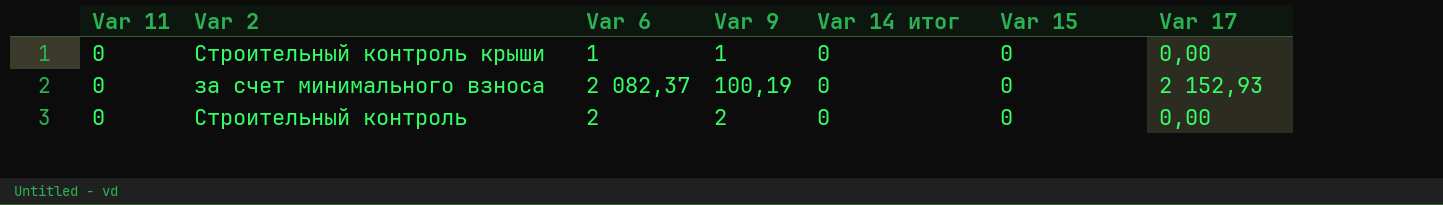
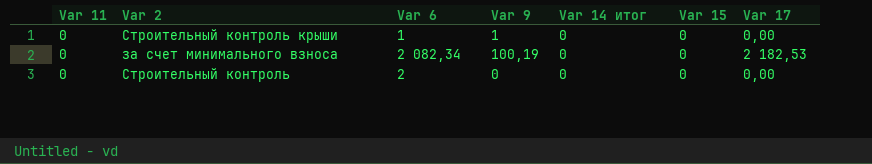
за счет минимального взноса | Var 6: 2 082,37 -> 2 082,34
за счет минимального взноса | Var 17: 2 152,93 -> 2 182,53
Строительный контроль | Var 9: 2 -> 0

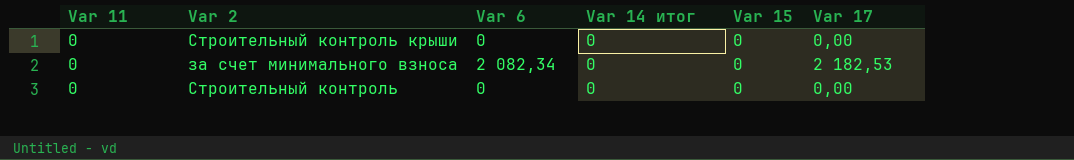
column Var 9 | position: 4 -> none
Строительный контроль крыши | Var 6: 1 -> 0
Строительный контроль | Var 6: 2 -> 0

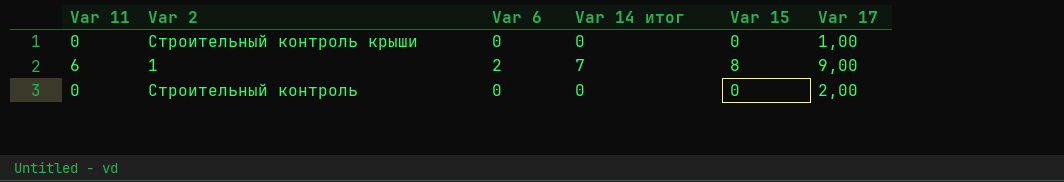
row за счет минимального взноса: 0 | 2 082,34 | 0 | 0 | 2 182,53 -> none
Строительный контроль крыши | Var 17: 0,00 -> 1,00
row 1: none -> 6 | 2 | 7 | 8 | 9,00
Строительный контроль | Var 17: 0,00 -> 2,00

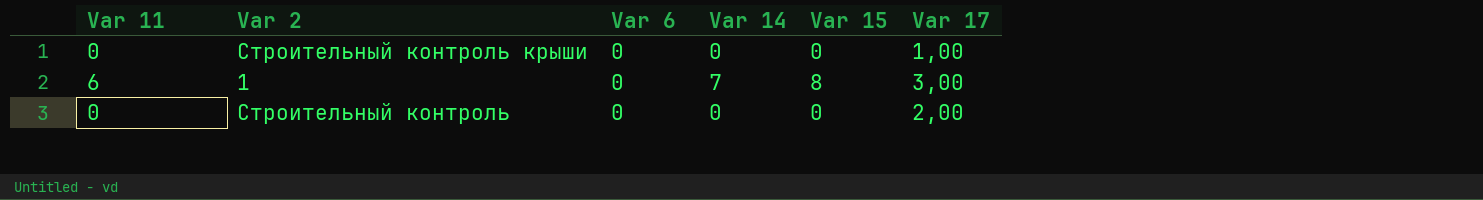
column name: Var 14 итог -> Var 14
1 | Var 6: 2 -> 0
1 | Var 17: 9,00 -> 3,00

